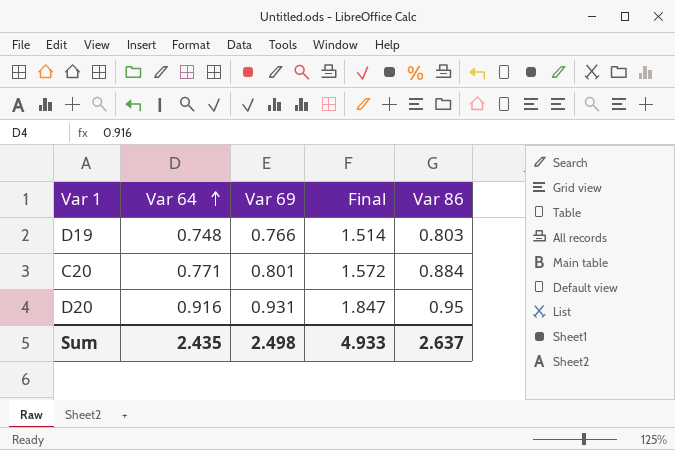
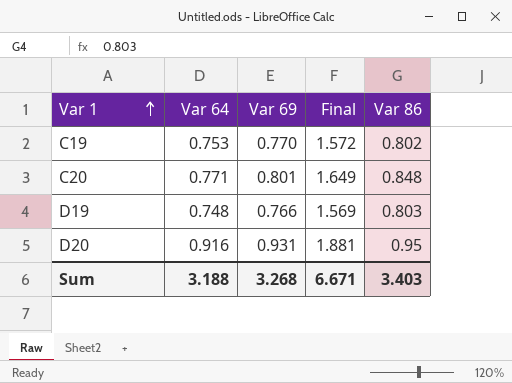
row order: Var 64 ascending -> Var 1 ascending
column Final | formula: [Var 64] + [Var 69] -> [Var 69] + [Var 86]
row C19: none -> 0.753 | 0.770 | 1.572 | 0.802
C20 | Var 86: 0.884 -> 0.848
Sum | Var 64: 2.435 -> 3.188
Sum | Var 69: 2.498 -> 3.268
Sum | Final: 4.933 -> 6.671
Sum | Var 86: 2.637 -> 3.403

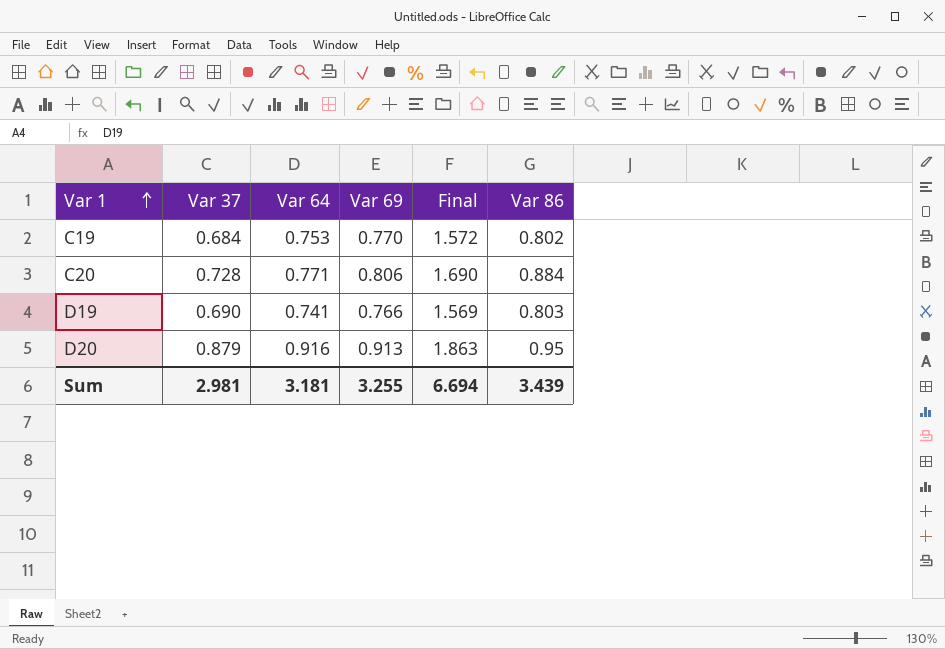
column Var 37 | position: none -> 2
C20 | Var 69: 0.801 -> 0.806
C20 | Final: 1.649 -> 1.690
C20 | Var 86: 0.848 -> 0.884
D19 | Var 64: 0.748 -> 0.741
D20 | Var 69: 0.931 -> 0.913
D20 | Final: 1.881 -> 1.863
Sum | Var 64: 3.188 -> 3.181
Sum | Var 69: 3.268 -> 3.255
Sum | Final: 6.671 -> 6.694
Sum | Var 86: 3.403 -> 3.439

